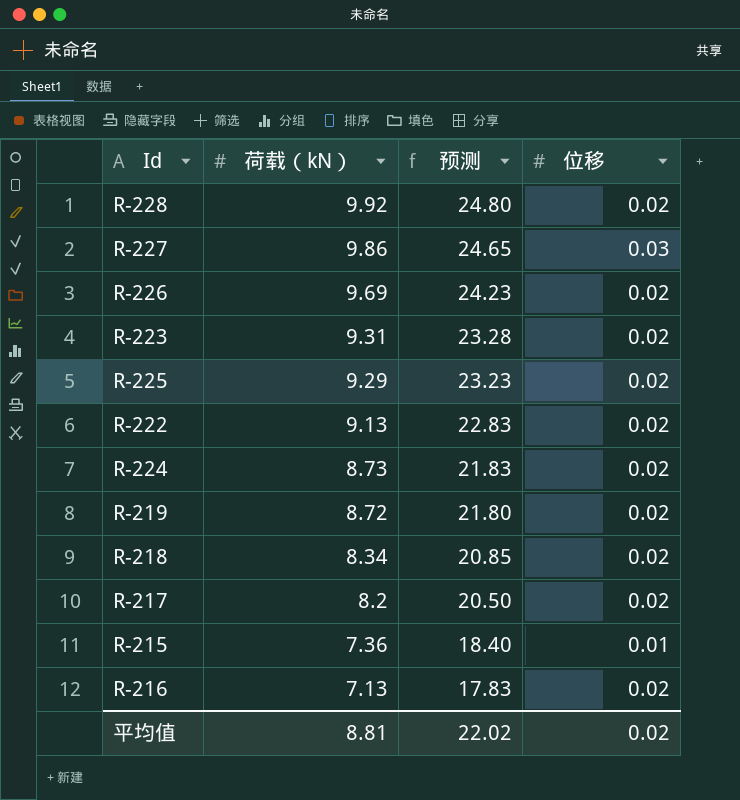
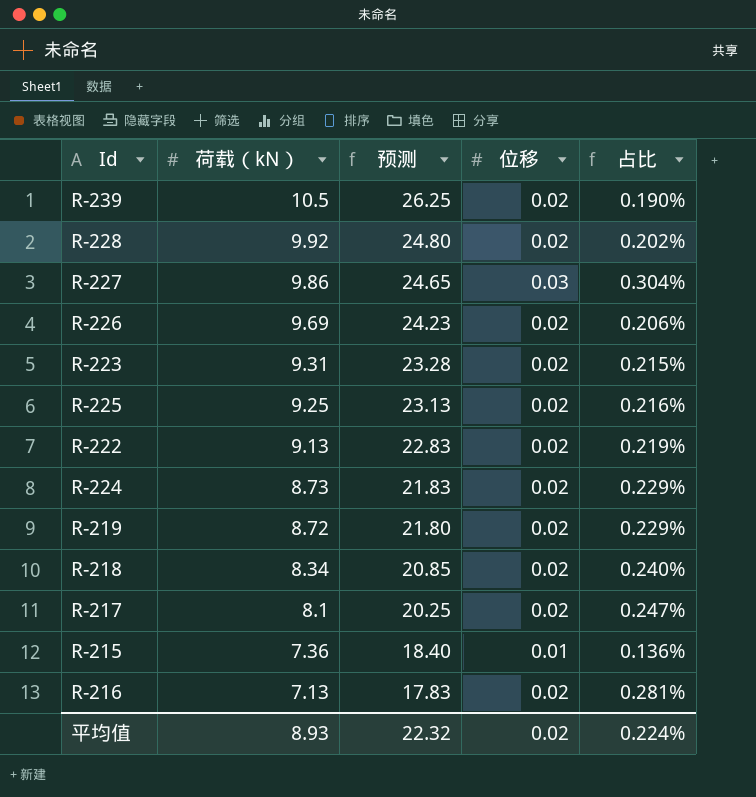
column 占比 | formula: none -> [位移] / [荷载（kN）]
row R-239: none -> 10.5 | 26.25 | 0.02 | 0.190%
R-225 | 荷载（kN）: 9.29 -> 9.25
R-225 | 预测: 23.23 -> 23.13
R-217 | 荷载（kN）: 8.2 -> 8.1
R-217 | 预测: 20.50 -> 20.25
平均值 | 荷载（kN）: 8.81 -> 8.93
平均值 | 预测: 22.02 -> 22.32

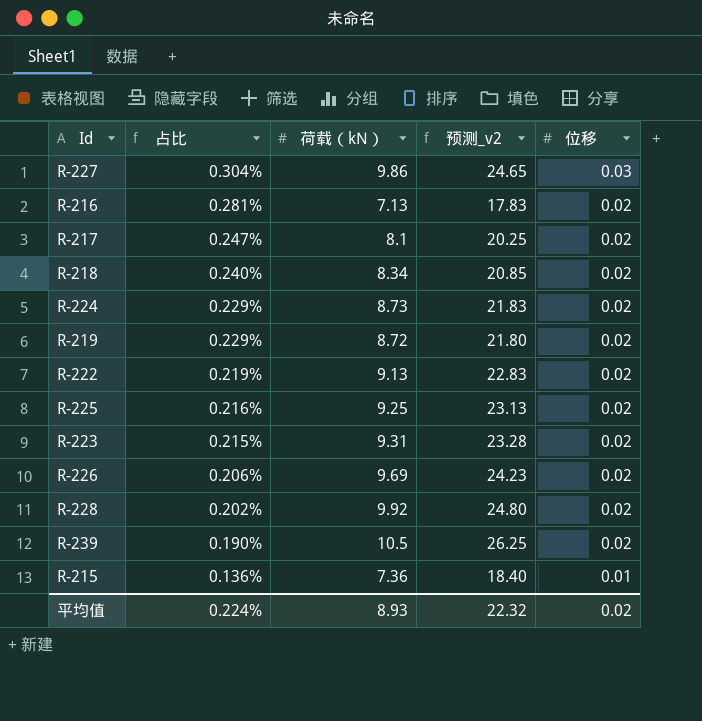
row order: 荷载（kN） descending -> 占比 descending
column 占比 | position: 5 -> 2
column name: 预测 -> 预测_v2

